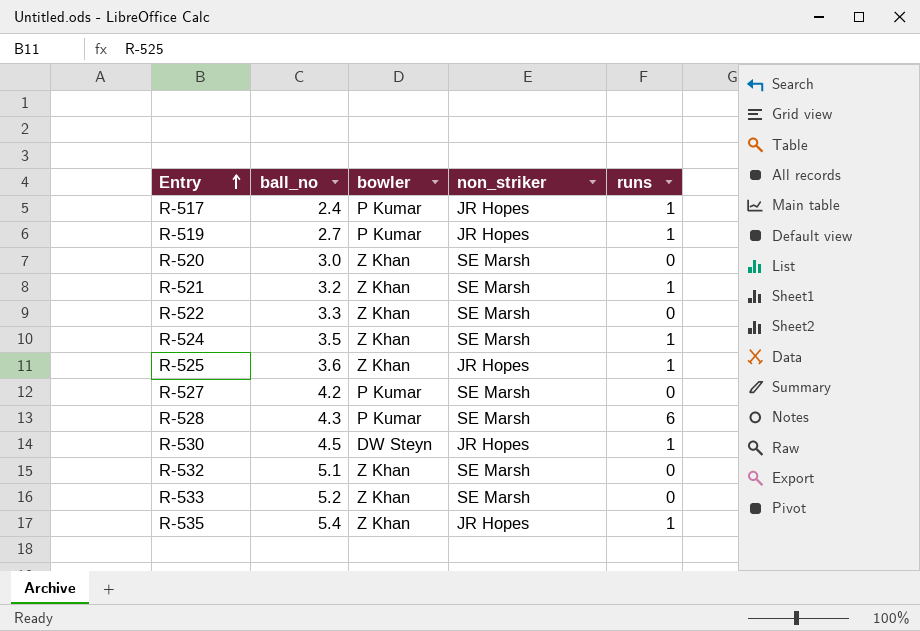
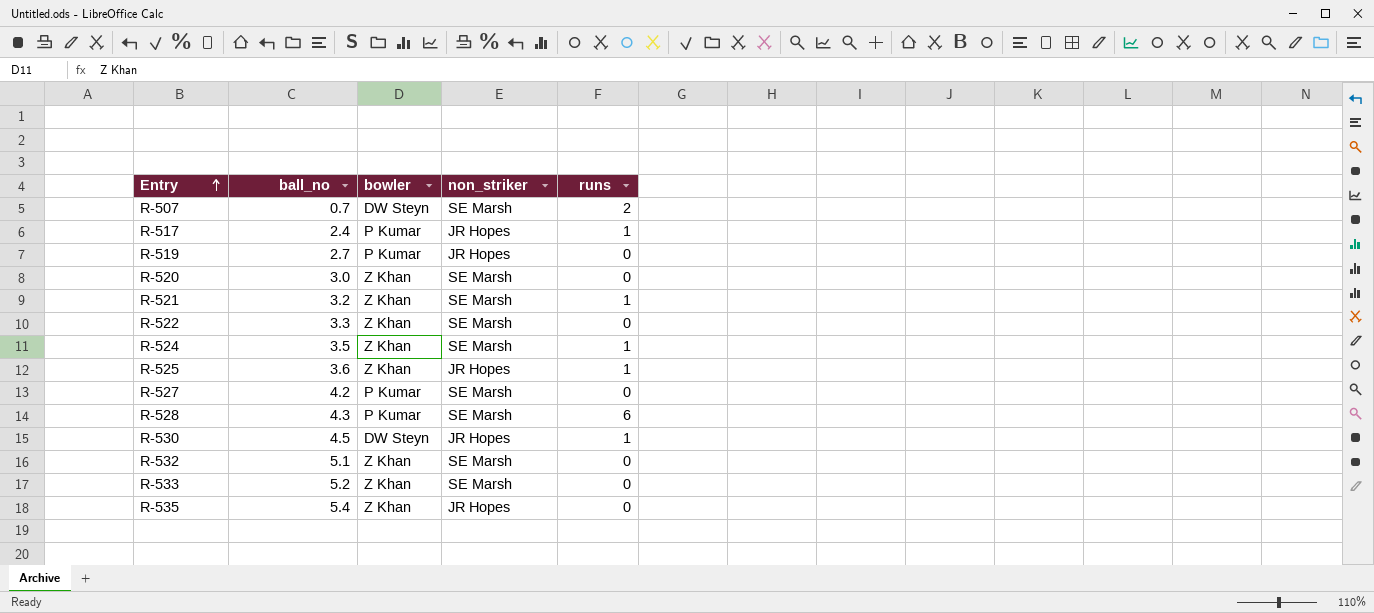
row R-507: none -> 0.7 | DW Steyn | SE Marsh | 2
R-519 | runs: 1 -> 0
R-535 | runs: 1 -> 0

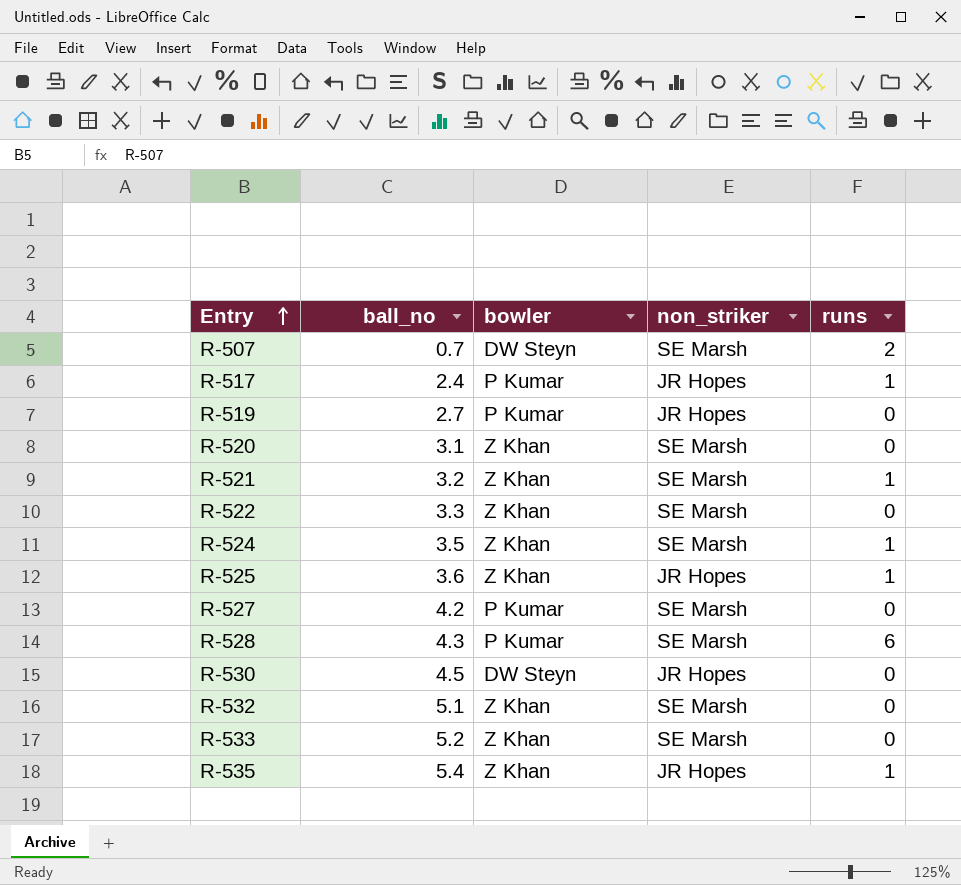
R-520 | ball_no: 3.0 -> 3.1
R-530 | runs: 1 -> 0
R-535 | runs: 0 -> 1

